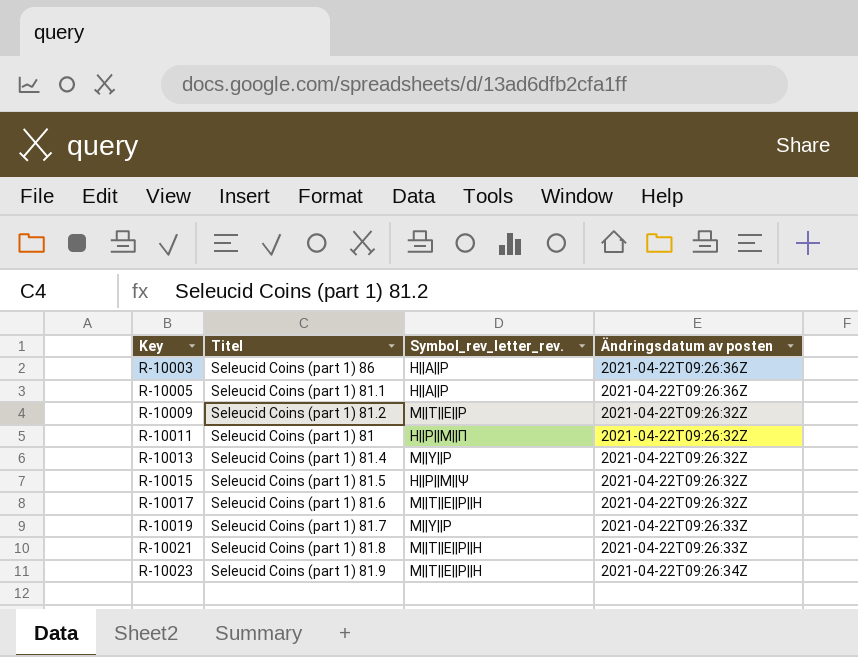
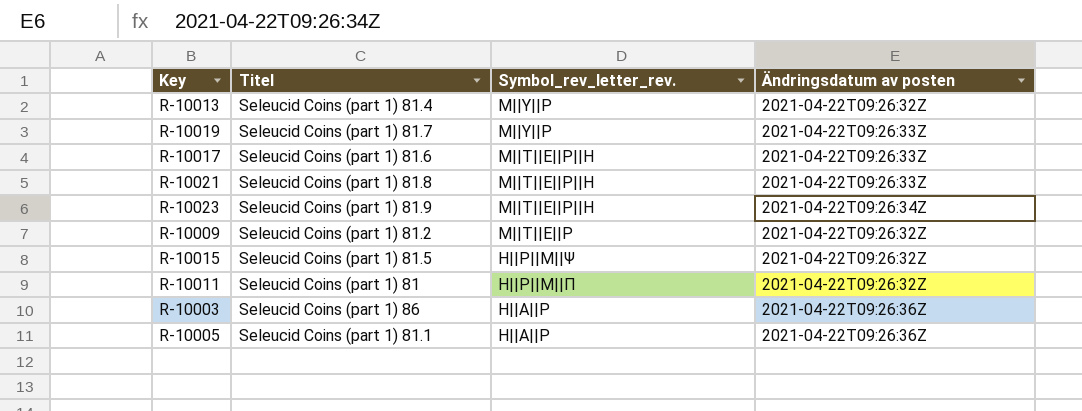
row order: Key ascending -> Symbol_rev_letter_rev. descending
R-10017 | Ändringsdatum av posten: 2021-04-22T09:26:32Z -> 2021-04-22T09:26:33Z

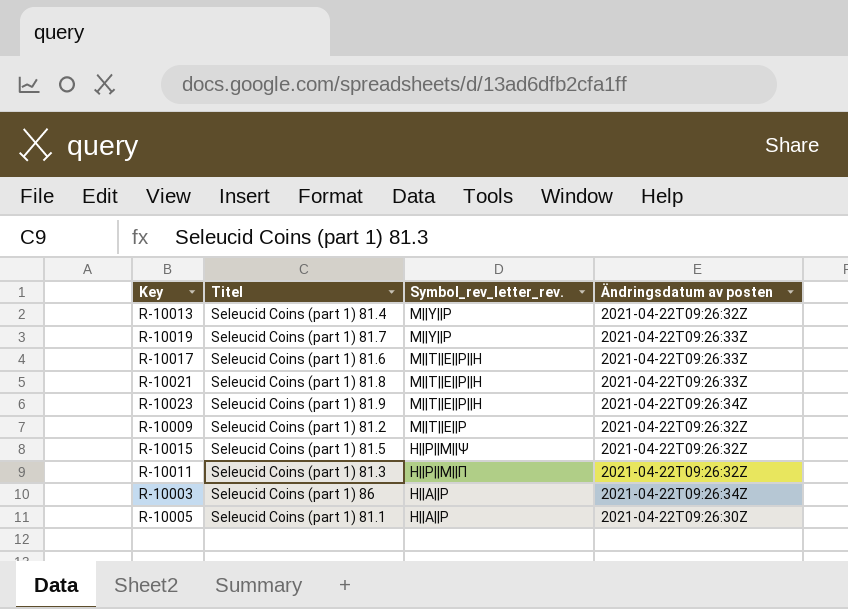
R-10011 | Titel: Seleucid Coins (part 1) 81 -> Seleucid Coins (part 1) 81.3
R-10003 | Ändringsdatum av posten: 2021-04-22T09:26:36Z -> 2021-04-22T09:26:34Z
R-10005 | Ändringsdatum av posten: 2021-04-22T09:26:36Z -> 2021-04-22T09:26:30Z

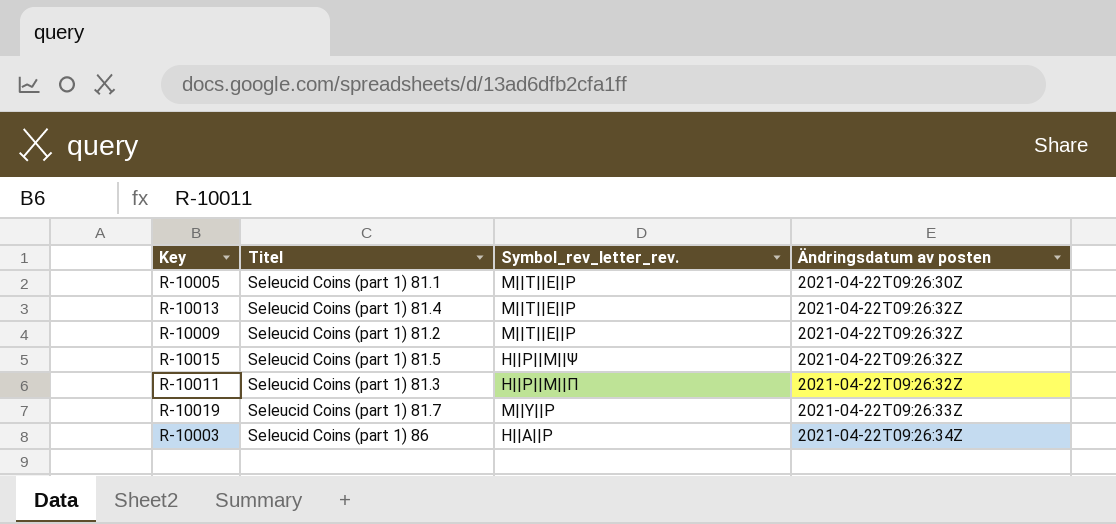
row order: Symbol_rev_letter_rev. descending -> Ändringsdatum av posten ascending
row R-10017: Seleucid Coins (part 1) 81.6 | Μ||Τ||Ε||Ρ||Η | 2021-04-22T09:26:33Z -> none
row R-10021: Seleucid Coins (part 1) 81.8 | Μ||Τ||Ε||Ρ||Η | 2021-04-22T09:26:33Z -> none
row R-10023: Seleucid Coins (part 1) 81.9 | Μ||Τ||Ε||Ρ||Η | 2021-04-22T09:26:34Z -> none
R-10005 | Symbol_rev_letter_rev.: Η||Α||Ρ -> Μ||Τ||Ε||Ρ
R-10013 | Symbol_rev_letter_rev.: Μ||Υ||Ρ -> Μ||Τ||Ε||Ρ

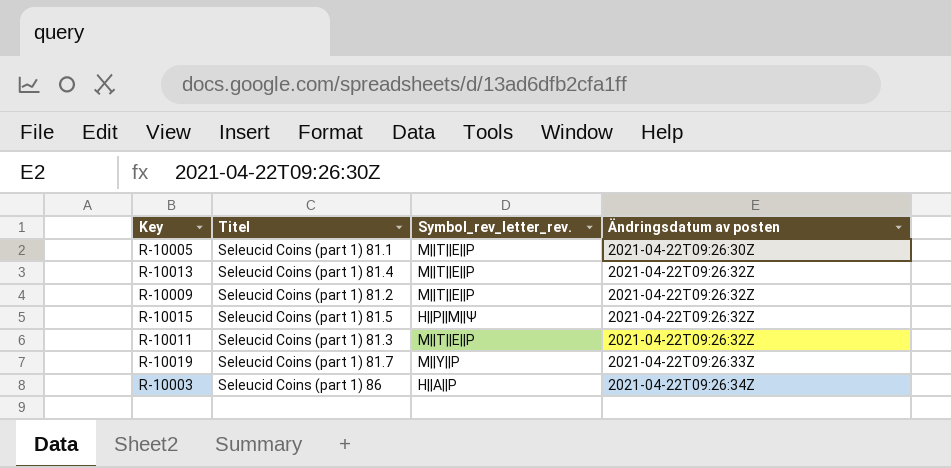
R-10011 | Symbol_rev_letter_rev.: Η||Ρ||Μ||Π -> Μ||Τ||Ε||Ρ

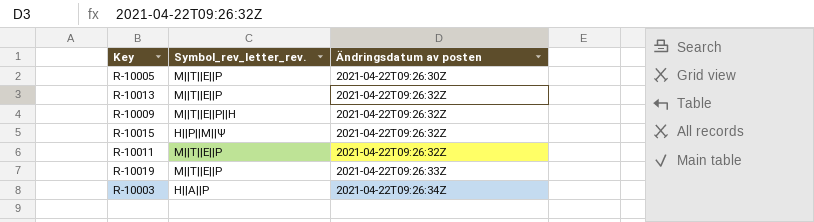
column Titel | position: 2 -> none
R-10009 | Symbol_rev_letter_rev.: Μ||Τ||Ε||Ρ -> Μ||Τ||Ε||Ρ||Η
R-10019 | Symbol_rev_letter_rev.: Μ||Υ||Ρ -> Μ||Τ||Ε||Ρ

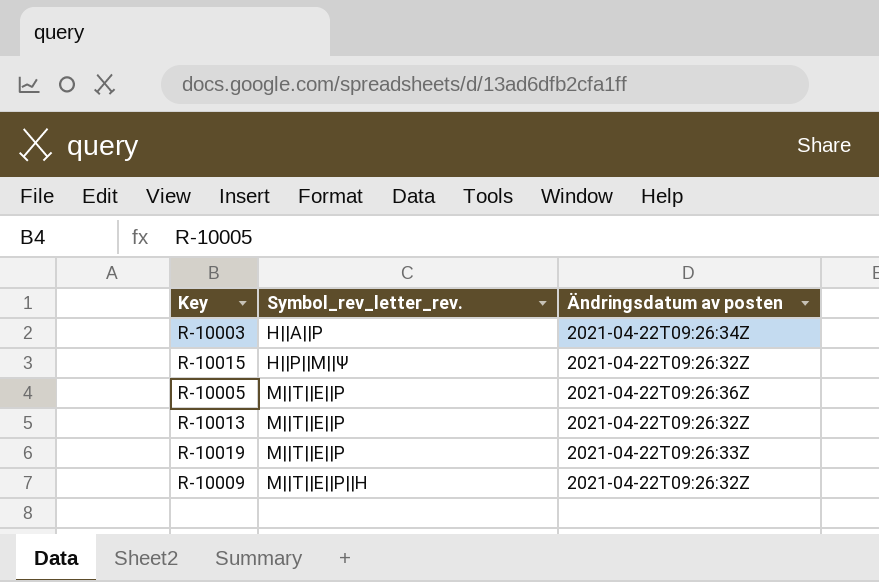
row order: Ändringsdatum av posten ascending -> Symbol_rev_letter_rev. ascending
row R-10011: Μ||Τ||Ε||Ρ | 2021-04-22T09:26:32Z -> none
R-10005 | Ändringsdatum av posten: 2021-04-22T09:26:30Z -> 2021-04-22T09:26:36Z

